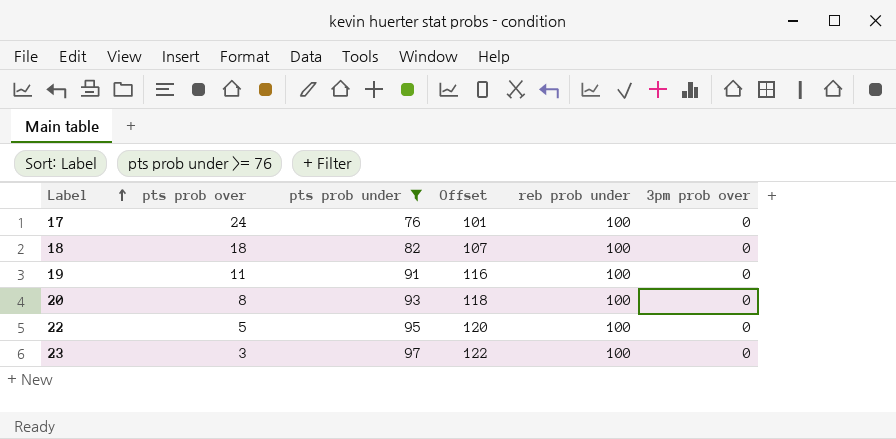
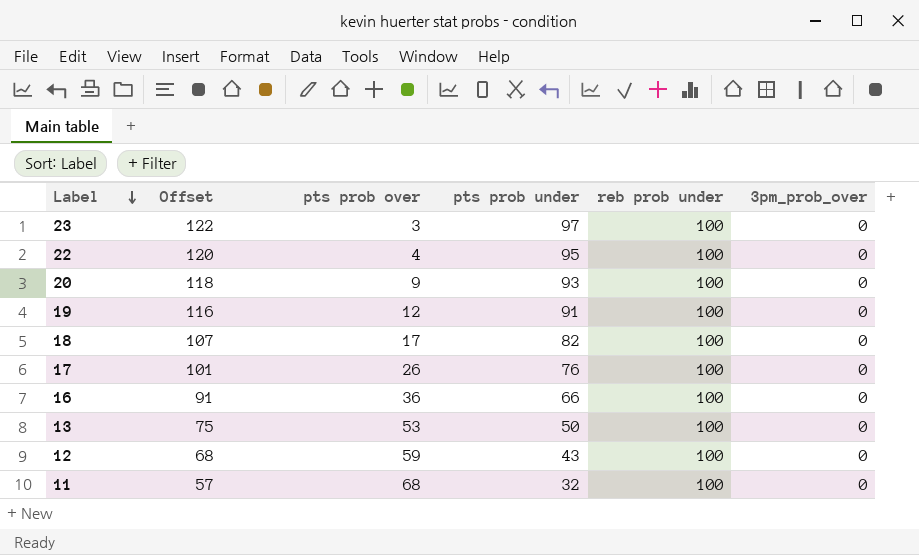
filter: pts prob under >= 76 -> none
row order: Label ascending -> Label descending
column Offset | position: 4 -> 2
column name: 3pm prob over -> 3pm_prob_over
22 | pts prob over: 5 -> 4
20 | pts prob over: 8 -> 9
19 | pts prob over: 11 -> 12
18 | pts prob over: 18 -> 17
17 | pts prob over: 24 -> 26

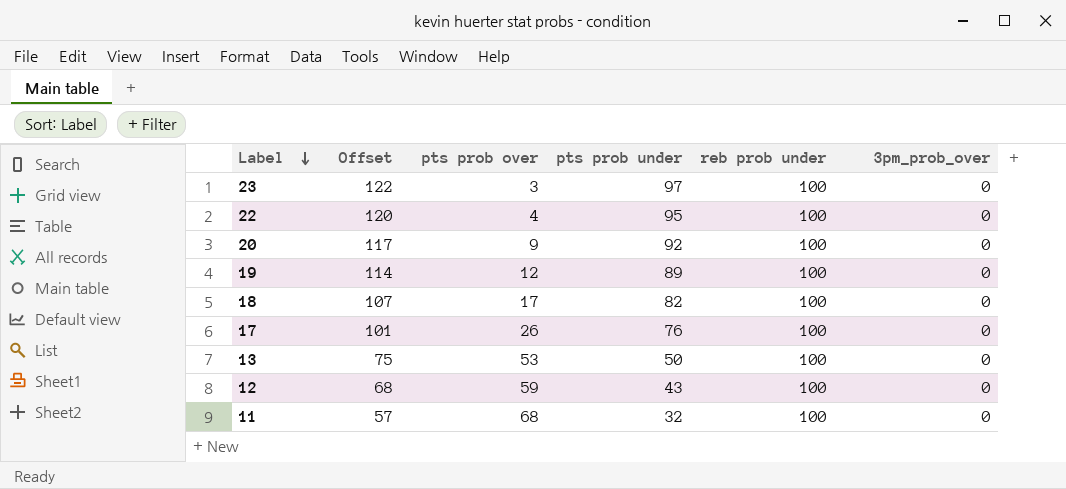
row 16: 91 | 36 | 66 | 100 | 0 -> none
20 | Offset: 118 -> 117
20 | pts prob under: 93 -> 92
19 | Offset: 116 -> 114
19 | pts prob under: 91 -> 89

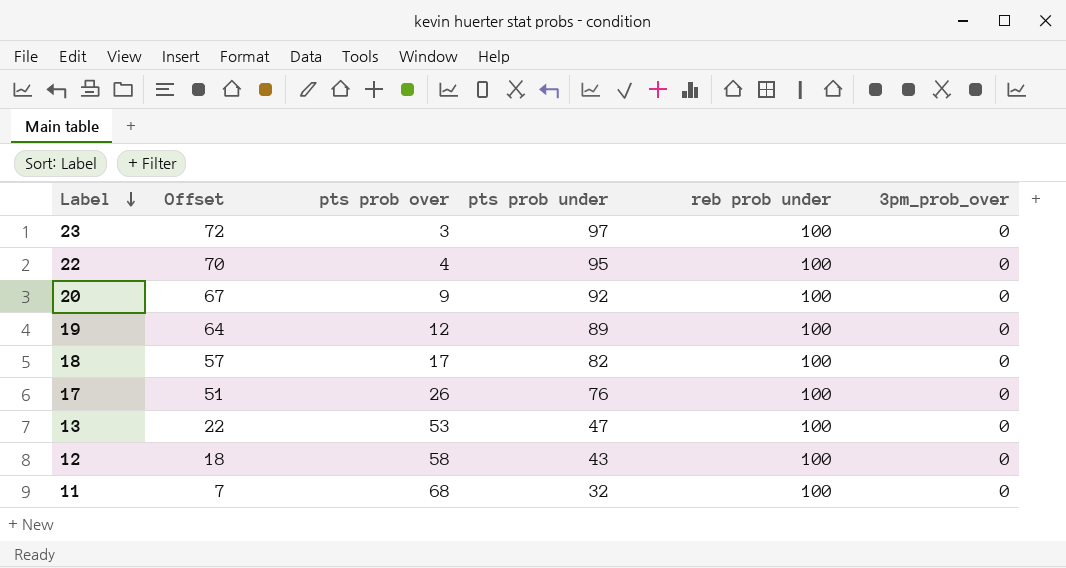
column Offset | formula: [pts prob under] + 25 -> [pts prob under] - 25
13 | pts prob under: 50 -> 47
12 | pts prob over: 59 -> 58

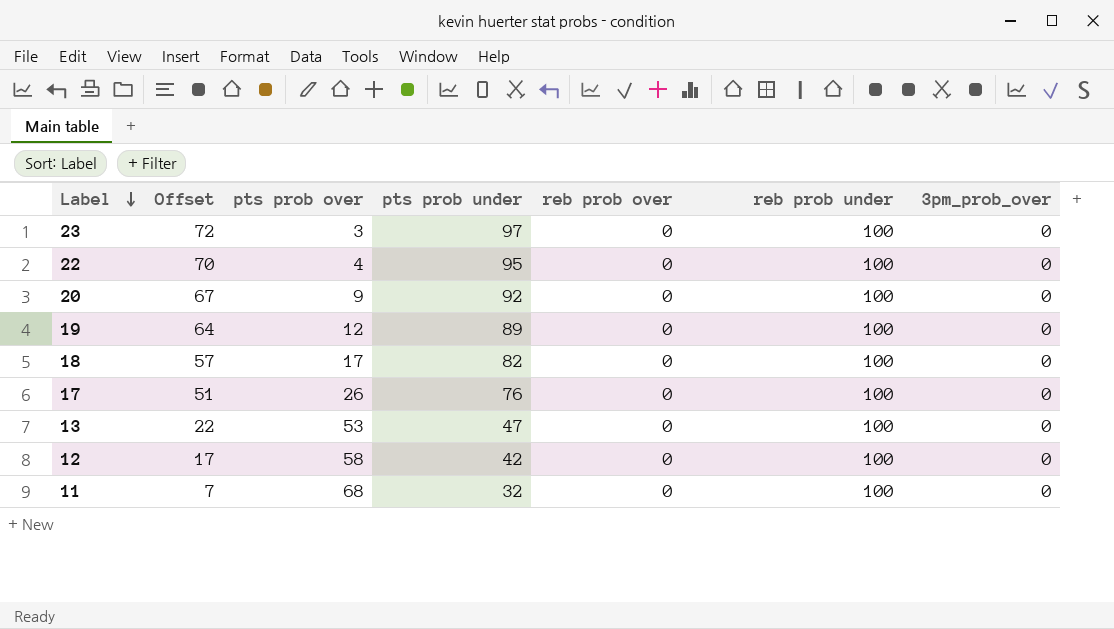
column reb prob over | position: none -> 5
12 | Offset: 18 -> 17
12 | pts prob under: 43 -> 42

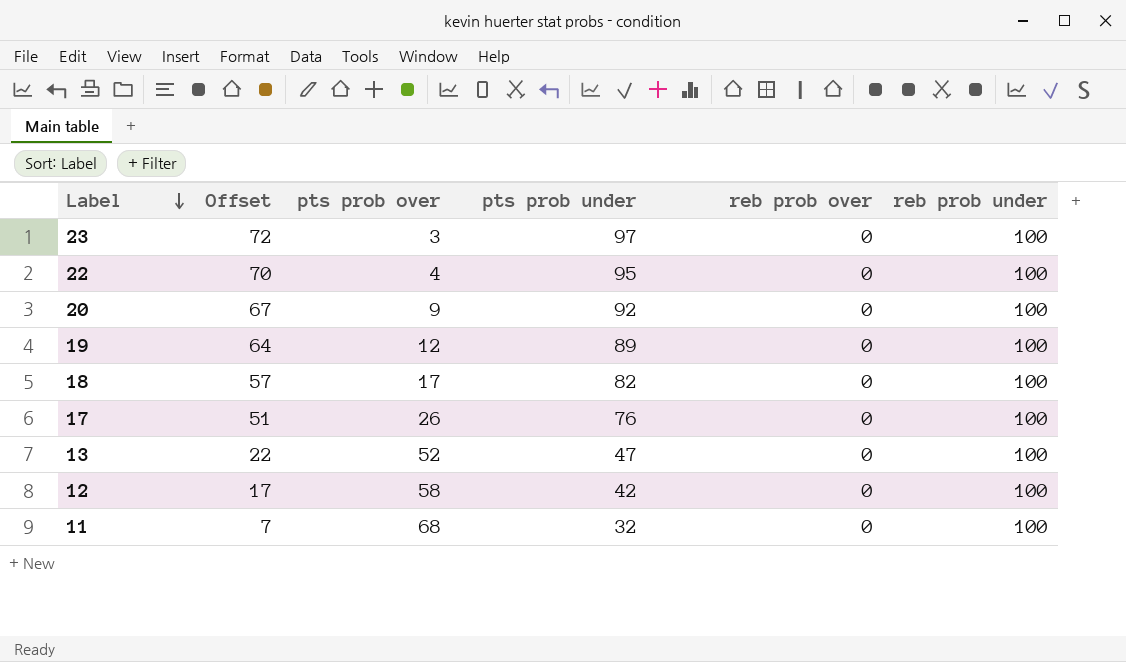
column 3pm_prob_over | position: 7 -> none
13 | pts prob over: 53 -> 52

